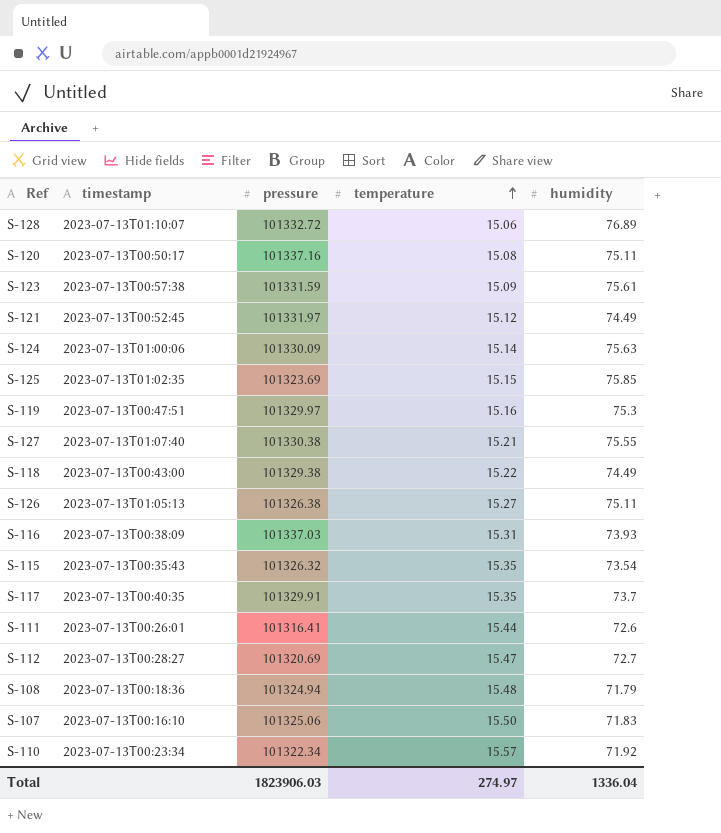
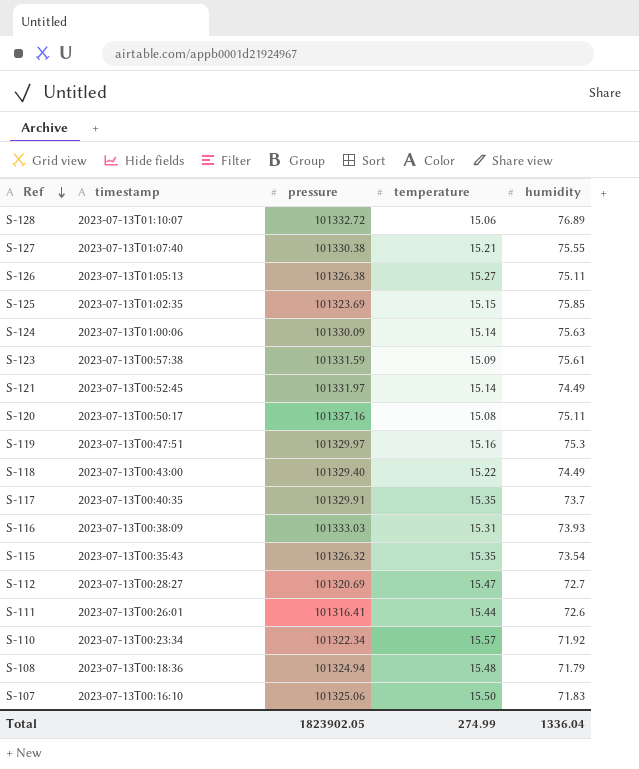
row order: temperature ascending -> Ref descending
S-121 | temperature: 15.12 -> 15.14
S-118 | pressure: 101329.38 -> 101329.40
S-116 | pressure: 101337.03 -> 101333.03
Total | pressure: 1823906.03 -> 1823902.05
Total | temperature: 274.97 -> 274.99

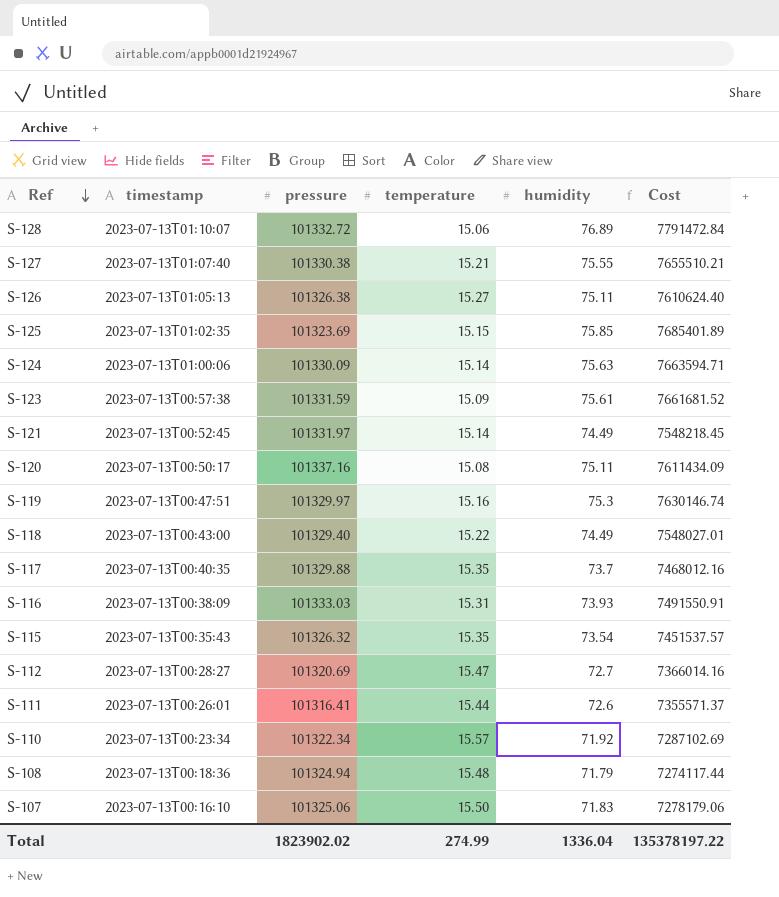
column Cost | formula: none -> [pressure] * [humidity]
S-117 | pressure: 101329.91 -> 101329.88
Total | pressure: 1823902.05 -> 1823902.02

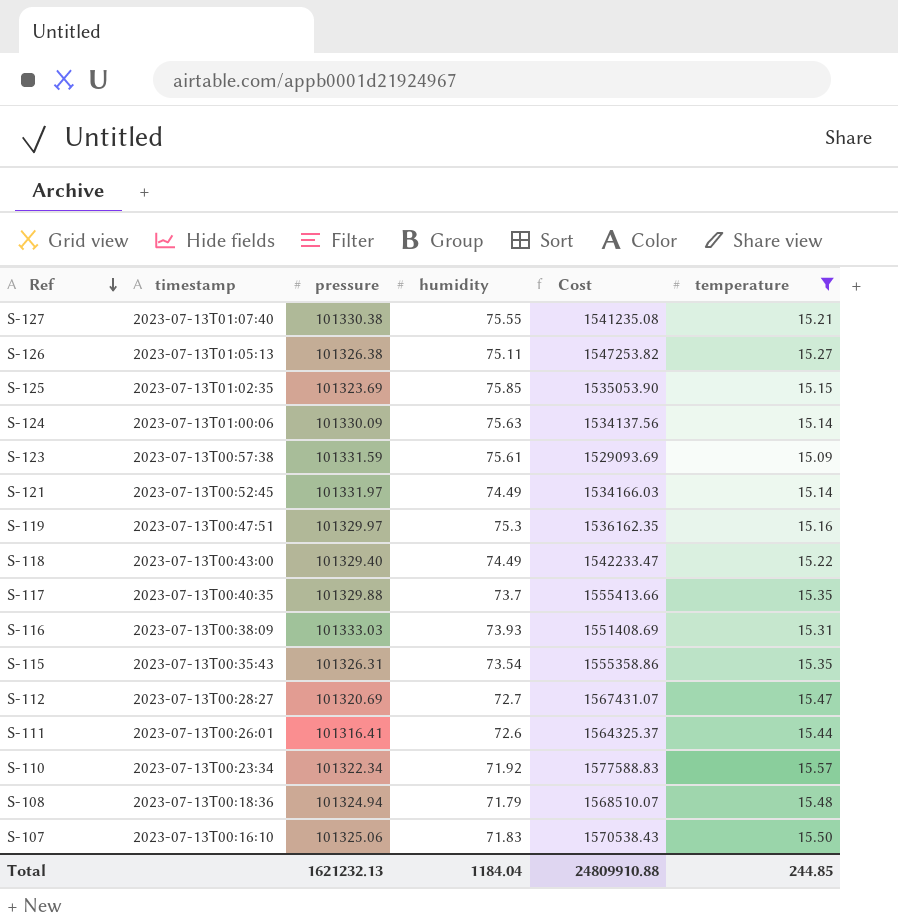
filter: none -> temperature >= 15.09
column Cost | formula: [pressure] * [humidity] -> [pressure] * [temperature]
column temperature | position: 4 -> 6
S-115 | pressure: 101326.32 -> 101326.31
Total | pressure: 1823902.02 -> 1621232.13
Total | humidity: 1336.04 -> 1184.04
Total | Cost: 135378197.22 -> 24809910.88
Total | temperature: 274.99 -> 244.85

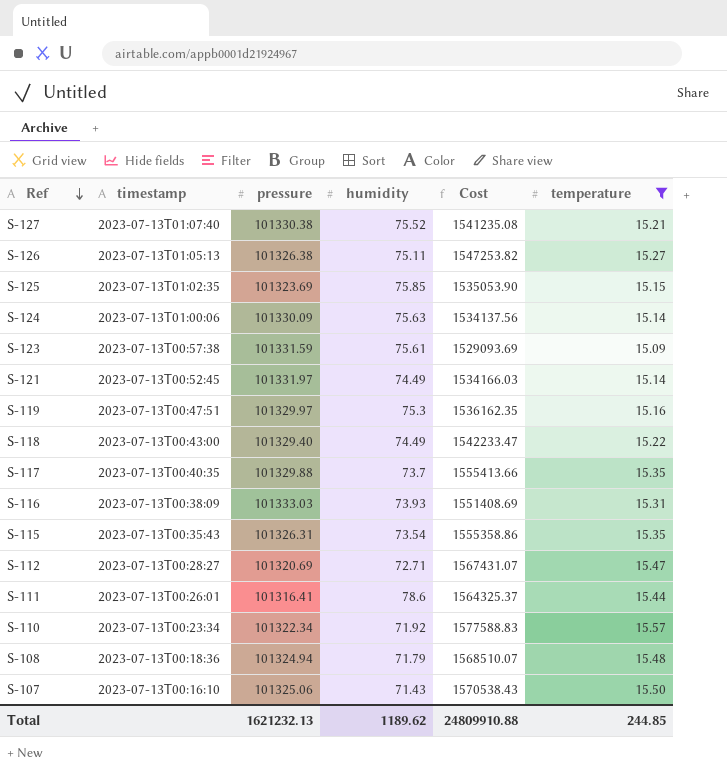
S-127 | humidity: 75.55 -> 75.52
S-112 | humidity: 72.7 -> 72.71
S-111 | humidity: 72.6 -> 78.6
S-107 | humidity: 71.83 -> 71.43
Total | humidity: 1184.04 -> 1189.62

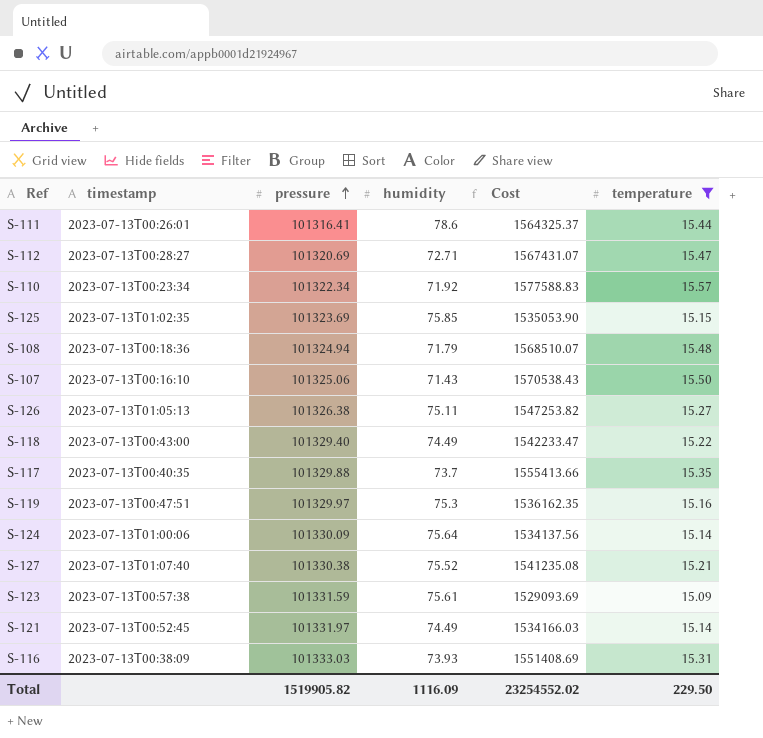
row order: Ref descending -> pressure ascending
row S-115: 2023-07-13T00:35:43 | 101326.31 | 73.54 | 1555358.86 | 15.35 -> none
S-124 | humidity: 75.63 -> 75.64
Total | pressure: 1621232.13 -> 1519905.82
Total | humidity: 1189.62 -> 1116.09
Total | Cost: 24809910.88 -> 23254552.02
Total | temperature: 244.85 -> 229.50

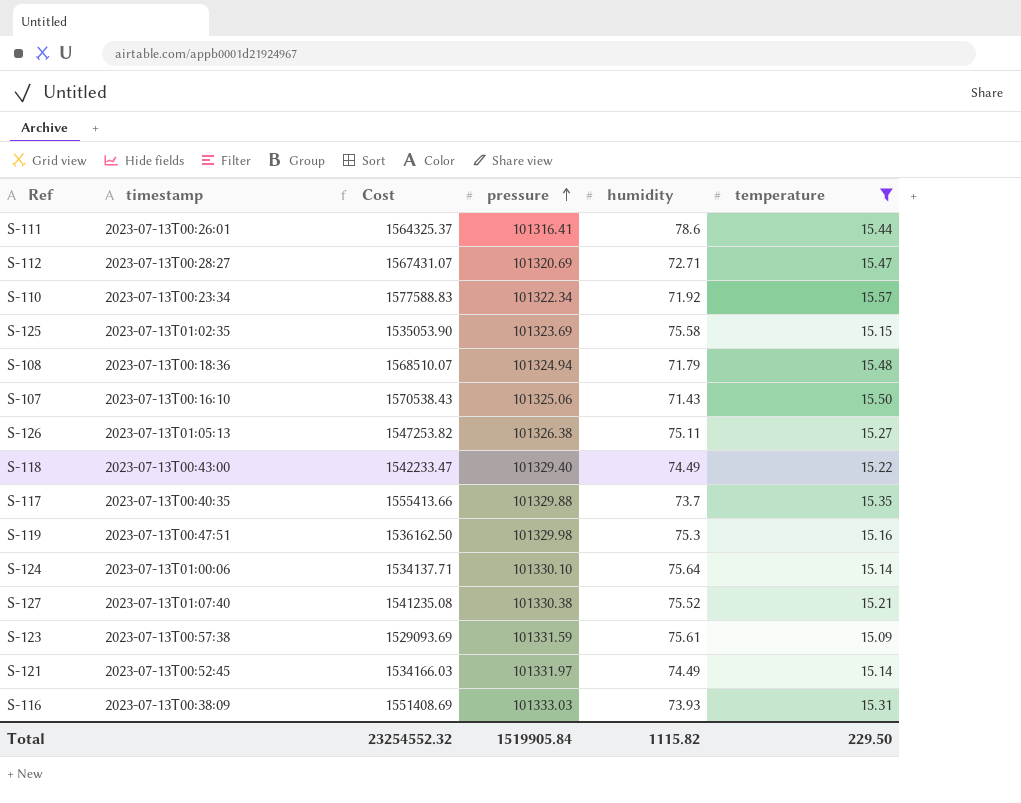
column Cost | position: 5 -> 3
S-125 | humidity: 75.85 -> 75.58
S-119 | Cost: 1536162.35 -> 1536162.50
S-119 | pressure: 101329.97 -> 101329.98
S-124 | Cost: 1534137.56 -> 1534137.71
S-124 | pressure: 101330.09 -> 101330.10
Total | Cost: 23254552.02 -> 23254552.32
Total | pressure: 1519905.82 -> 1519905.84
Total | humidity: 1116.09 -> 1115.82

